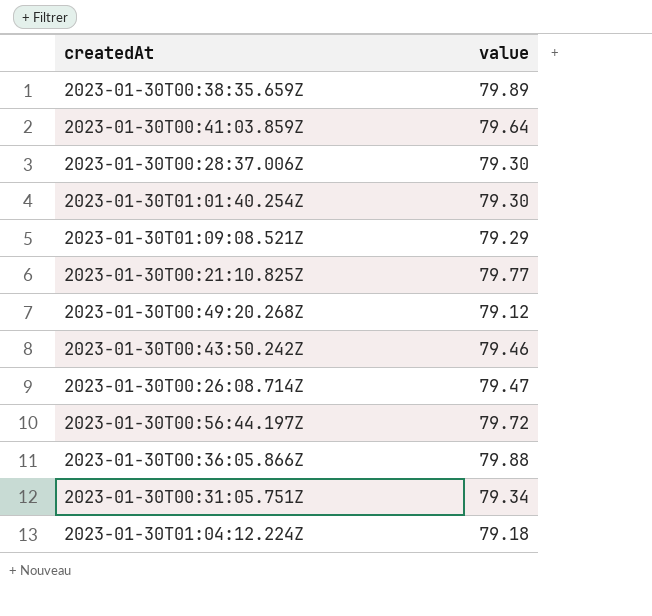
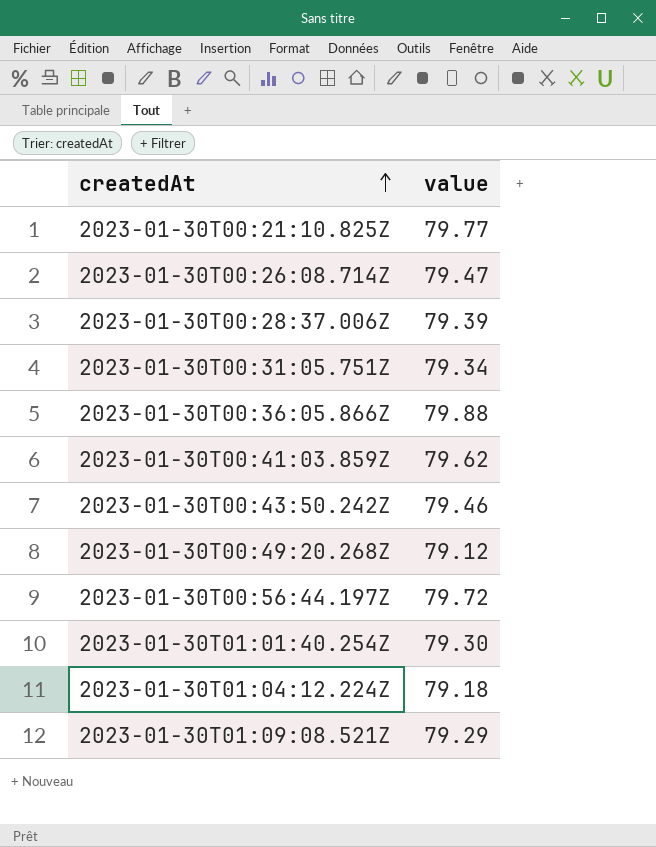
row order: none -> createdAt ascending
row 2023-01-30T00:38:35.659Z: 79.89 -> none
2023-01-30T00:28:37.006Z | value: 79.30 -> 79.39
2023-01-30T00:41:03.859Z | value: 79.64 -> 79.62

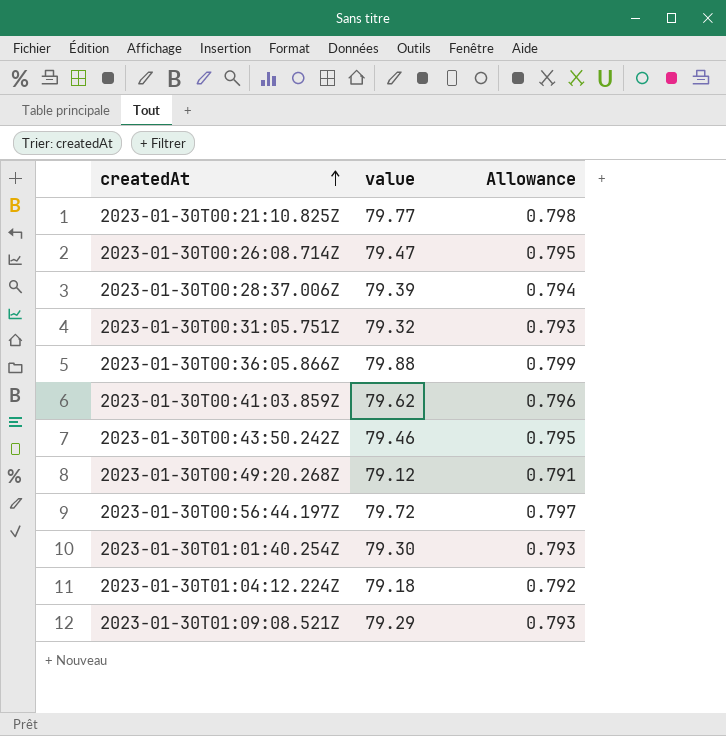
column Allowance | formula: none -> [value] * 0.01
2023-01-30T00:31:05.751Z | value: 79.34 -> 79.32

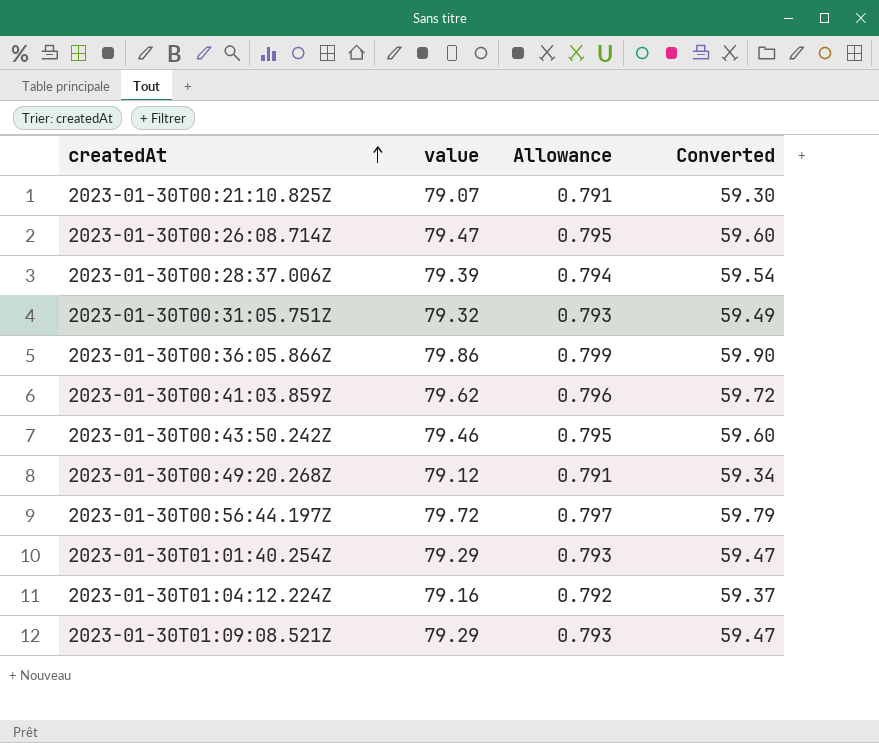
column Converted | formula: none -> [value] * 0.75
2023-01-30T00:21:10.825Z | value: 79.77 -> 79.07
2023-01-30T00:21:10.825Z | Allowance: 0.798 -> 0.791
2023-01-30T00:36:05.866Z | value: 79.88 -> 79.86
2023-01-30T01:01:40.254Z | value: 79.30 -> 79.29
2023-01-30T01:04:12.224Z | value: 79.18 -> 79.16

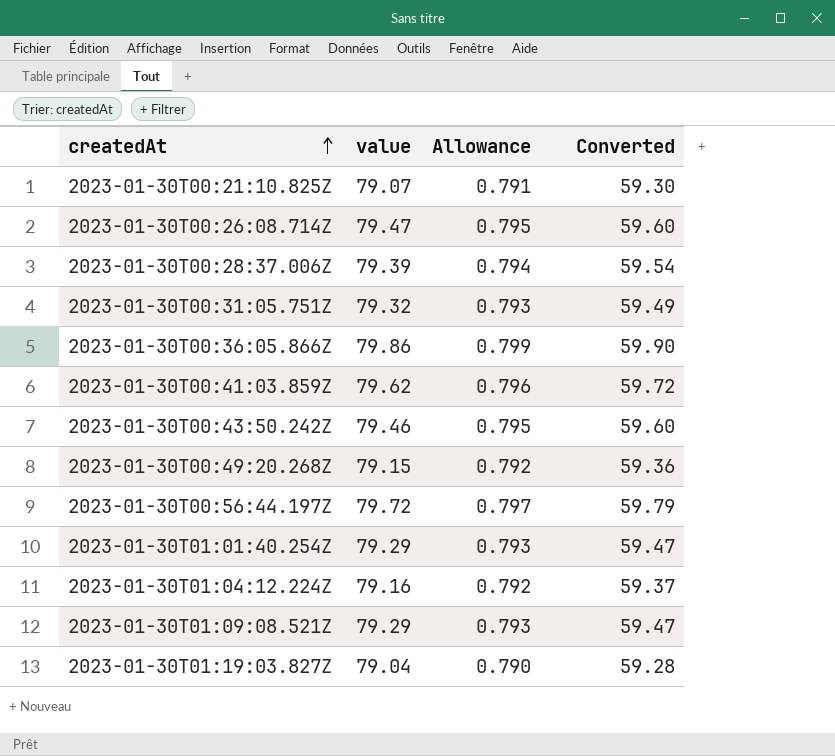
2023-01-30T00:49:20.268Z | value: 79.12 -> 79.15
2023-01-30T00:49:20.268Z | Allowance: 0.791 -> 0.792
2023-01-30T00:49:20.268Z | Converted: 59.34 -> 59.36
row 2023-01-30T01:19:03.827Z: none -> 79.04 | 0.790 | 59.28

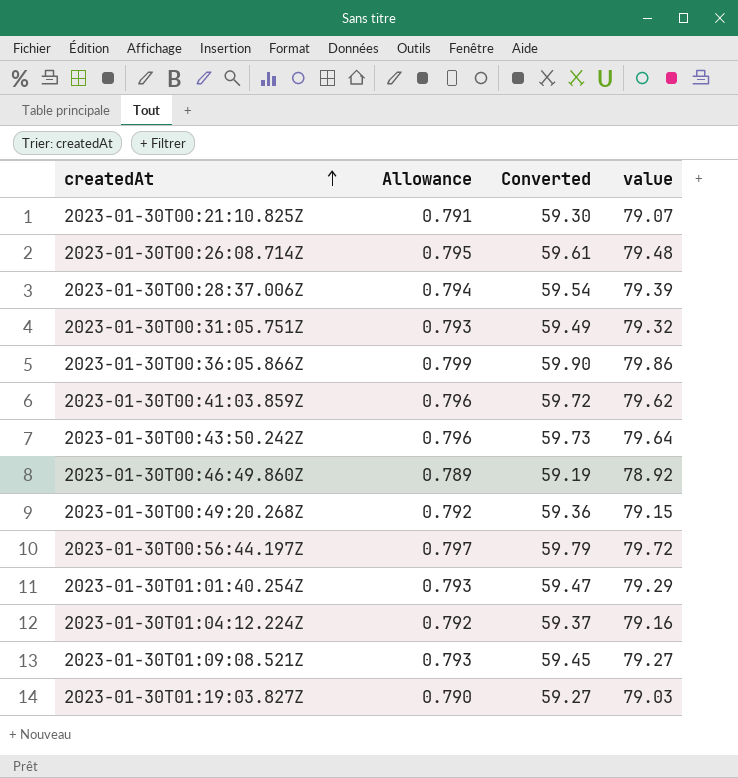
column value | position: 2 -> 4
2023-01-30T00:26:08.714Z | Converted: 59.60 -> 59.61
2023-01-30T00:26:08.714Z | value: 79.47 -> 79.48
2023-01-30T00:43:50.242Z | Allowance: 0.795 -> 0.796
2023-01-30T00:43:50.242Z | Converted: 59.60 -> 59.73
2023-01-30T00:43:50.242Z | value: 79.46 -> 79.64
row 2023-01-30T00:46:49.860Z: none -> 0.789 | 59.19 | 78.92
2023-01-30T01:09:08.521Z | Converted: 59.47 -> 59.45
2023-01-30T01:09:08.521Z | value: 79.29 -> 79.27
2023-01-30T01:19:03.827Z | Converted: 59.28 -> 59.27
2023-01-30T01:19:03.827Z | value: 79.04 -> 79.03

